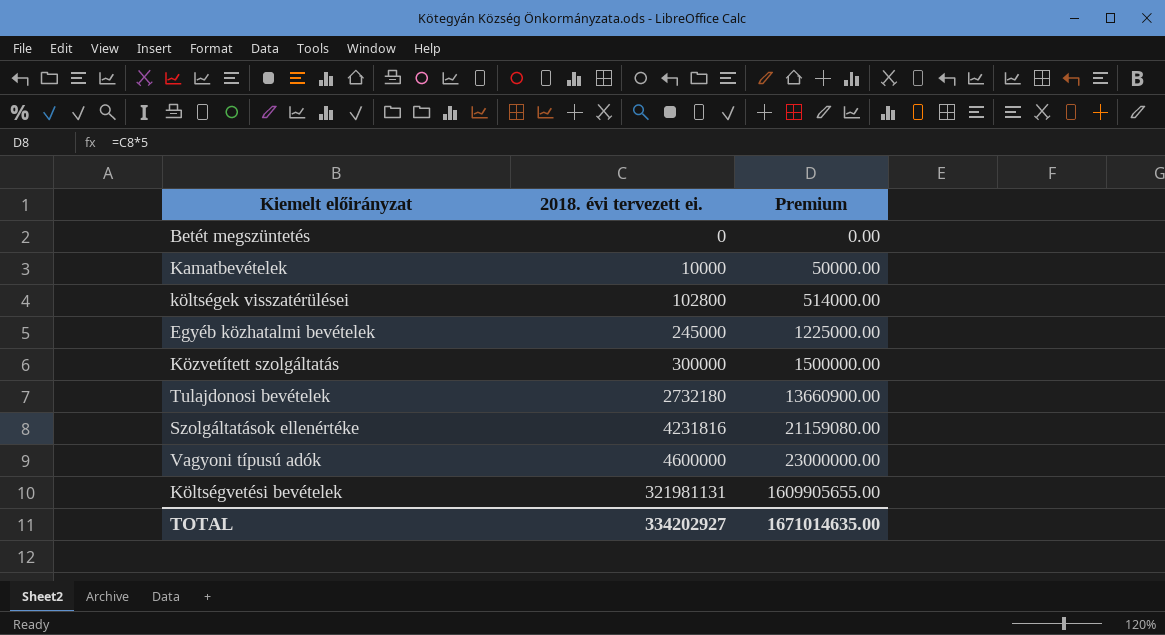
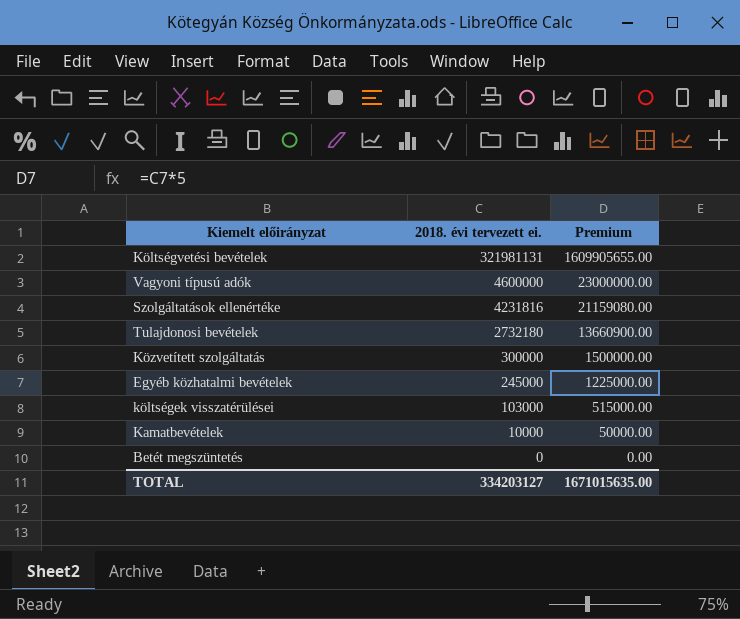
row order: 2018. évi tervezett ei. ascending -> 2018. évi tervezett ei. descending
költségek visszatérülései | 2018. évi tervezett ei.: 102800 -> 103000
költségek visszatérülései | Premium: 514000.00 -> 515000.00
TOTAL | 2018. évi tervezett ei.: 334202927 -> 334203127
TOTAL | Premium: 1671014635.00 -> 1671015635.00

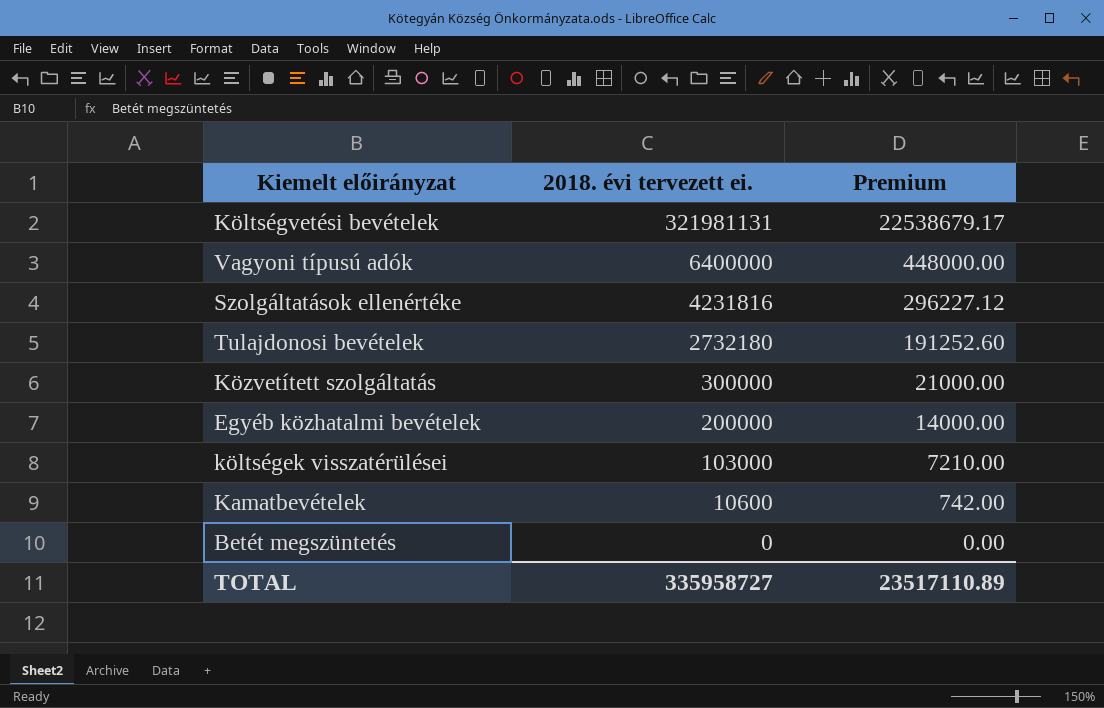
column Premium | formula: [2018. évi tervezett ei.] * 5 -> [2018. évi tervezett ei.] * 0.07
Vagyoni típusú adók | 2018. évi tervezett ei.: 4600000 -> 6400000
Egyéb közhatalmi bevételek | 2018. évi tervezett ei.: 245000 -> 200000
Kamatbevételek | 2018. évi tervezett ei.: 10000 -> 10600
TOTAL | 2018. évi tervezett ei.: 334203127 -> 335958727
TOTAL | Premium: 1671015635.00 -> 23517110.89

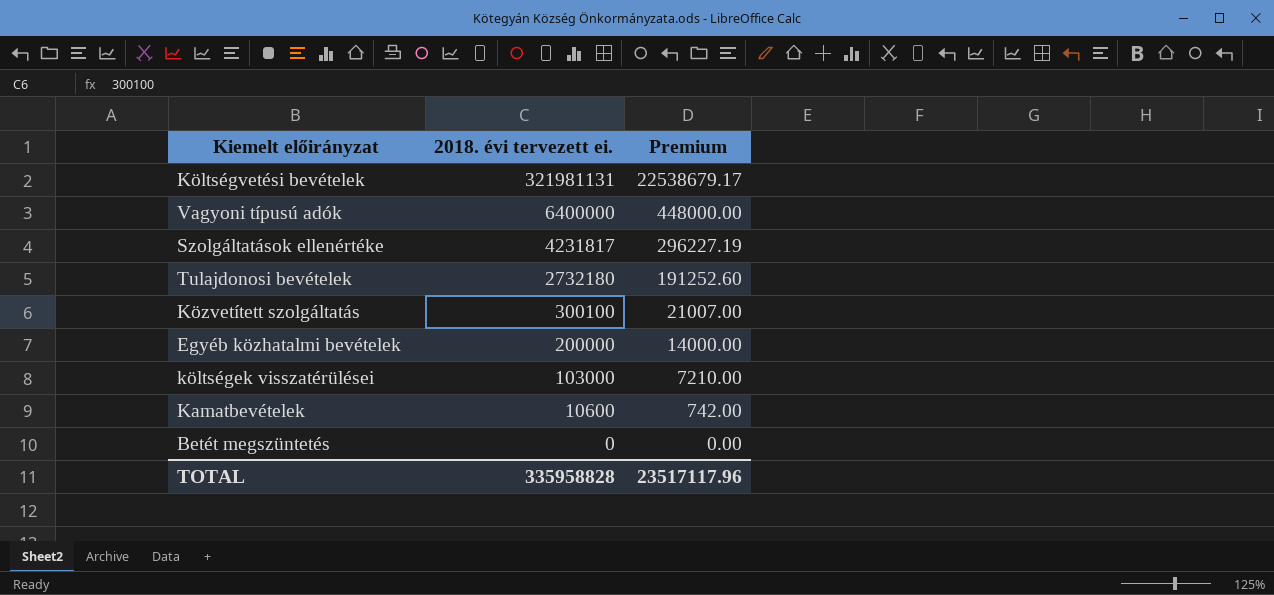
Szolgáltatások ellenértéke | 2018. évi tervezett ei.: 4231816 -> 4231817
Szolgáltatások ellenértéke | Premium: 296227.12 -> 296227.19
Közvetített szolgáltatás | 2018. évi tervezett ei.: 300000 -> 300100
Közvetített szolgáltatás | Premium: 21000.00 -> 21007.00
TOTAL | 2018. évi tervezett ei.: 335958727 -> 335958828
TOTAL | Premium: 23517110.89 -> 23517117.96

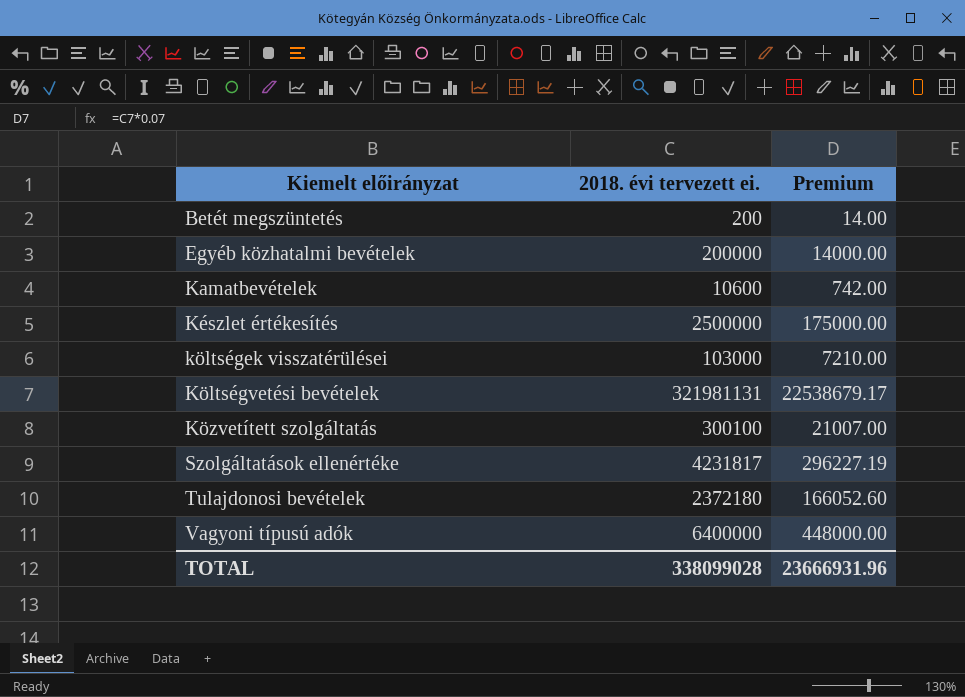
row order: 2018. évi tervezett ei. descending -> Kiemelt előirányzat ascending
Betét megszüntetés | 2018. évi tervezett ei.: 0 -> 200
Betét megszüntetés | Premium: 0.00 -> 14.00
row Készlet értékesítés: none -> 2500000 | 175000.00
Tulajdonosi bevételek | 2018. évi tervezett ei.: 2732180 -> 2372180
Tulajdonosi bevételek | Premium: 191252.60 -> 166052.60
TOTAL | 2018. évi tervezett ei.: 335958828 -> 338099028
TOTAL | Premium: 23517117.96 -> 23666931.96

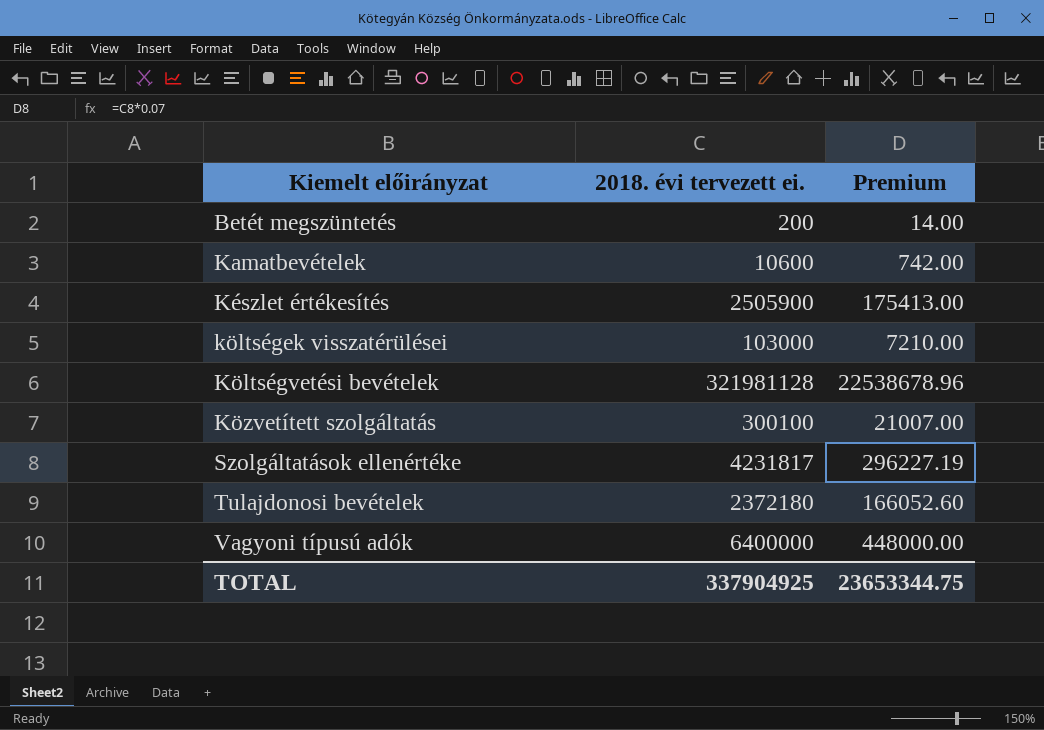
row Egyéb közhatalmi bevételek: 200000 | 14000.00 -> none
Készlet értékesítés | 2018. évi tervezett ei.: 2500000 -> 2505900
Készlet értékesítés | Premium: 175000.00 -> 175413.00
Költségvetési bevételek | 2018. évi tervezett ei.: 321981131 -> 321981128
Költségvetési bevételek | Premium: 22538679.17 -> 22538678.96
TOTAL | 2018. évi tervezett ei.: 338099028 -> 337904925
TOTAL | Premium: 23666931.96 -> 23653344.75

